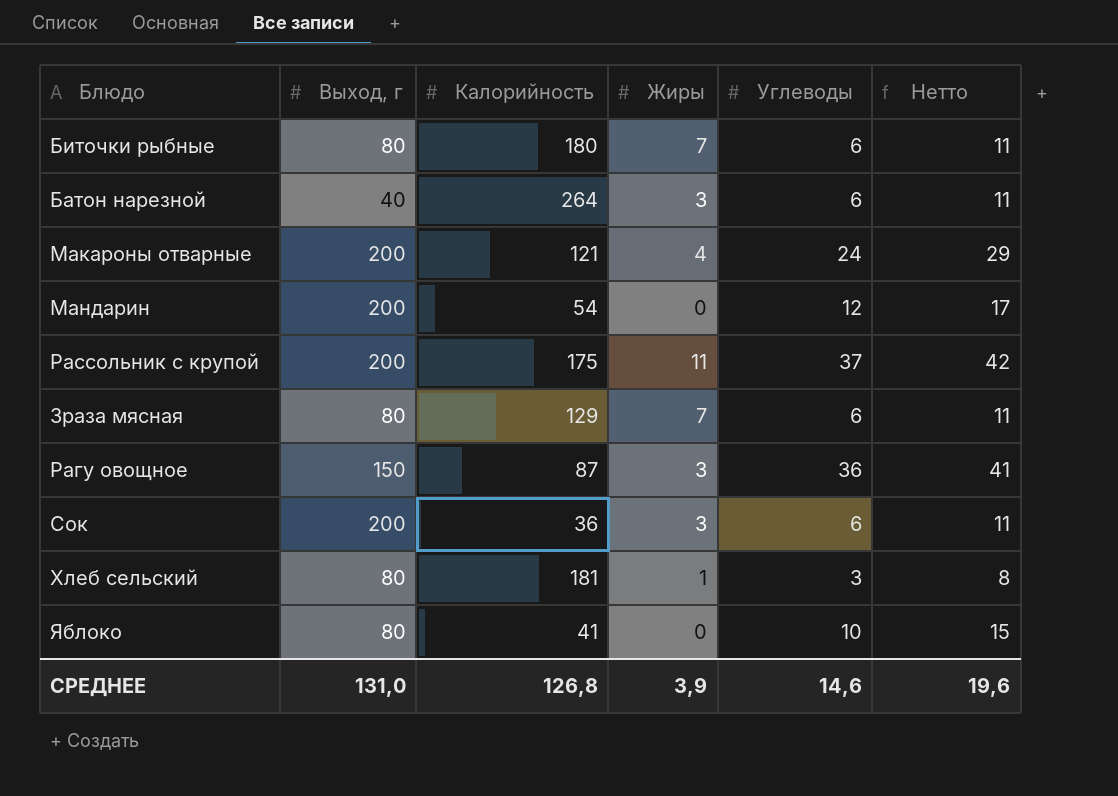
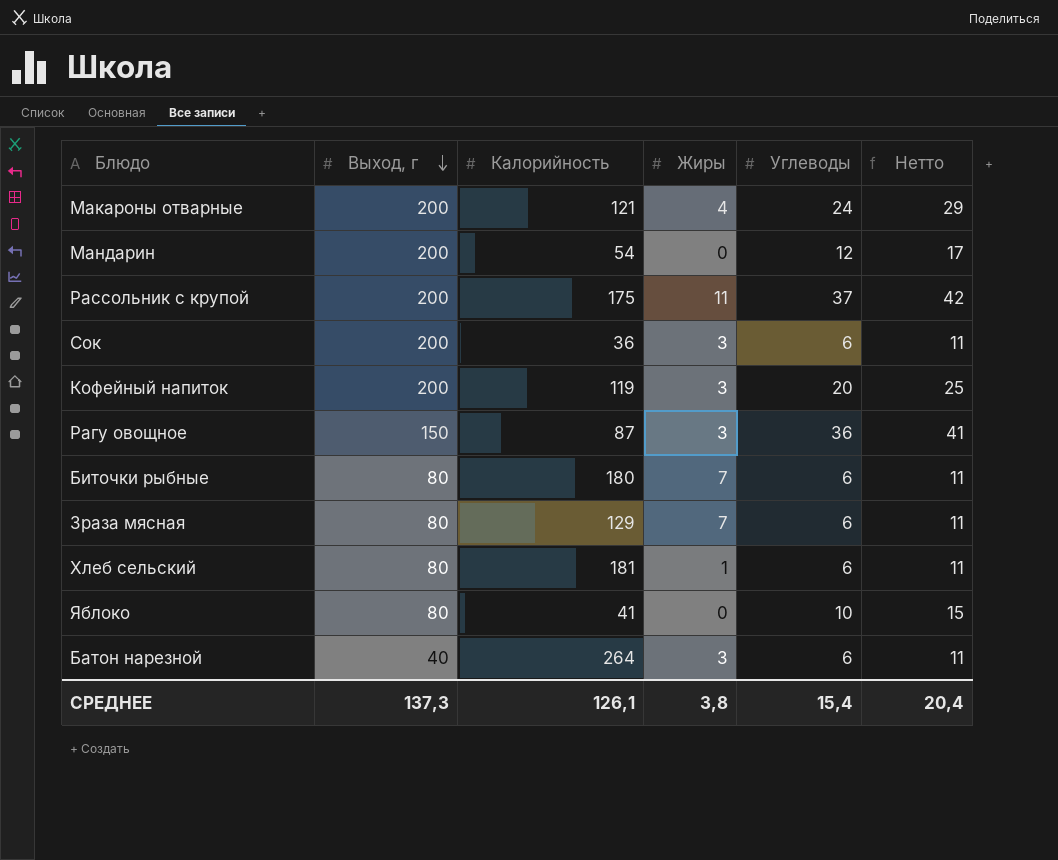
row order: none -> Выход, г descending
row Кофейный напиток: none -> 200 | 119 | 3 | 20 | 25
Хлеб сельский | Углеводы: 3 -> 6
Хлеб сельский | Нетто: 8 -> 11
СРЕДНЕЕ | Выход, г: 131,0 -> 137,3
СРЕДНЕЕ | Калорийность: 126,8 -> 126,1
СРЕДНЕЕ | Жиры: 3,9 -> 3,8
СРЕДНЕЕ | Углеводы: 14,6 -> 15,4
СРЕДНЕЕ | Нетто: 19,6 -> 20,4

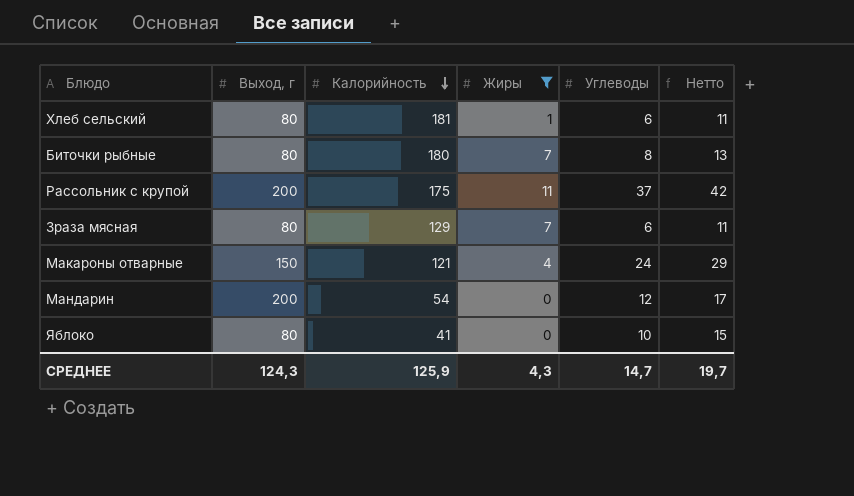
filter: none -> Жиры != 3
row order: Выход, г descending -> Калорийность descending
Биточки рыбные | Углеводы: 6 -> 8
Биточки рыбные | Нетто: 11 -> 13
Макароны отварные | Выход, г: 200 -> 150
СРЕДНЕЕ | Выход, г: 137,3 -> 124,3
СРЕДНЕЕ | Калорийность: 126,1 -> 125,9
СРЕДНЕЕ | Жиры: 3,8 -> 4,3
СРЕДНЕЕ | Углеводы: 15,4 -> 14,7
СРЕДНЕЕ | Нетто: 20,4 -> 19,7

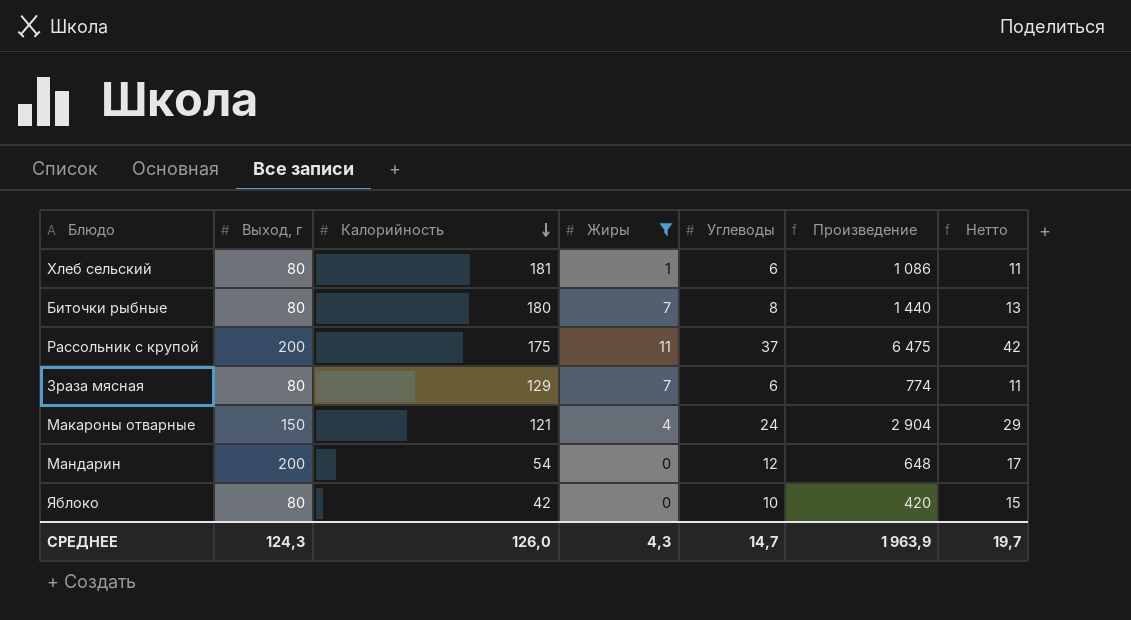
column Произведение | formula: none -> [Калорийность] * [Углеводы]
Яблоко | Калорийность: 41 -> 42
СРЕДНЕЕ | Калорийность: 125,9 -> 126,0

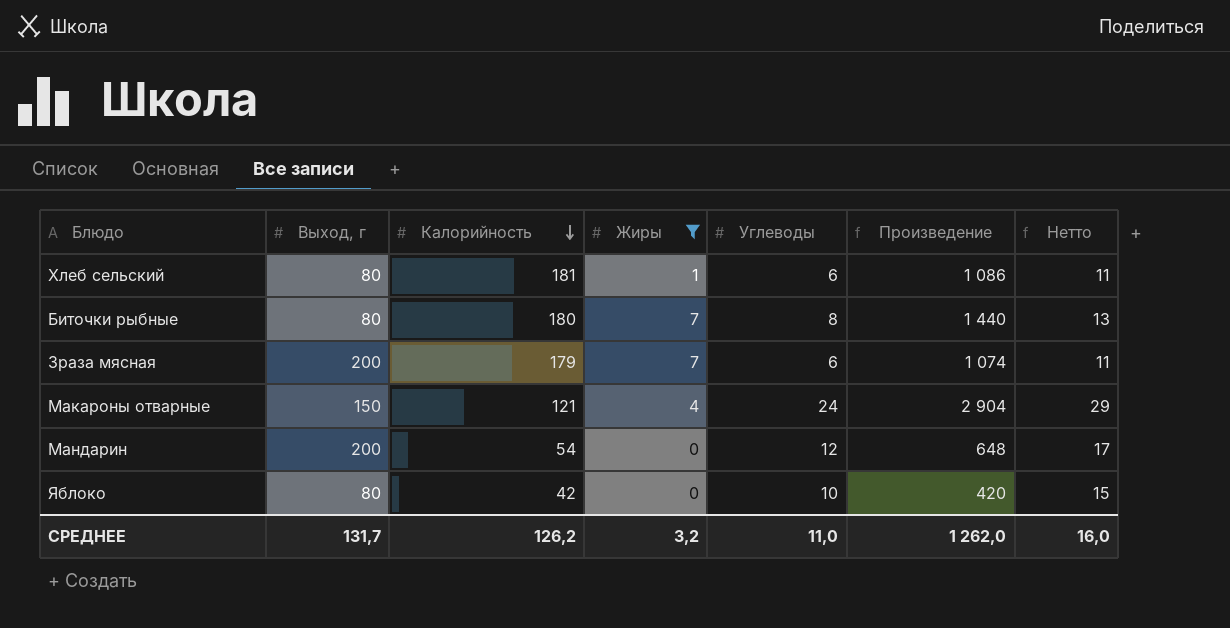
row Рассольник с крупой: 200 | 175 | 11 | 37 | 6 475 | 42 -> none
Зраза мясная | Выход, г: 80 -> 200
Зраза мясная | Калорийность: 129 -> 179
Зраза мясная | Произведение: 774 -> 1 074
СРЕДНЕЕ | Выход, г: 124,3 -> 131,7
СРЕДНЕЕ | Калорийность: 126,0 -> 126,2
СРЕДНЕЕ | Жиры: 4,3 -> 3,2
СРЕДНЕЕ | Углеводы: 14,7 -> 11,0
СРЕДНЕЕ | Произведение: 1 963,9 -> 1 262,0
СРЕДНЕЕ | Нетто: 19,7 -> 16,0

